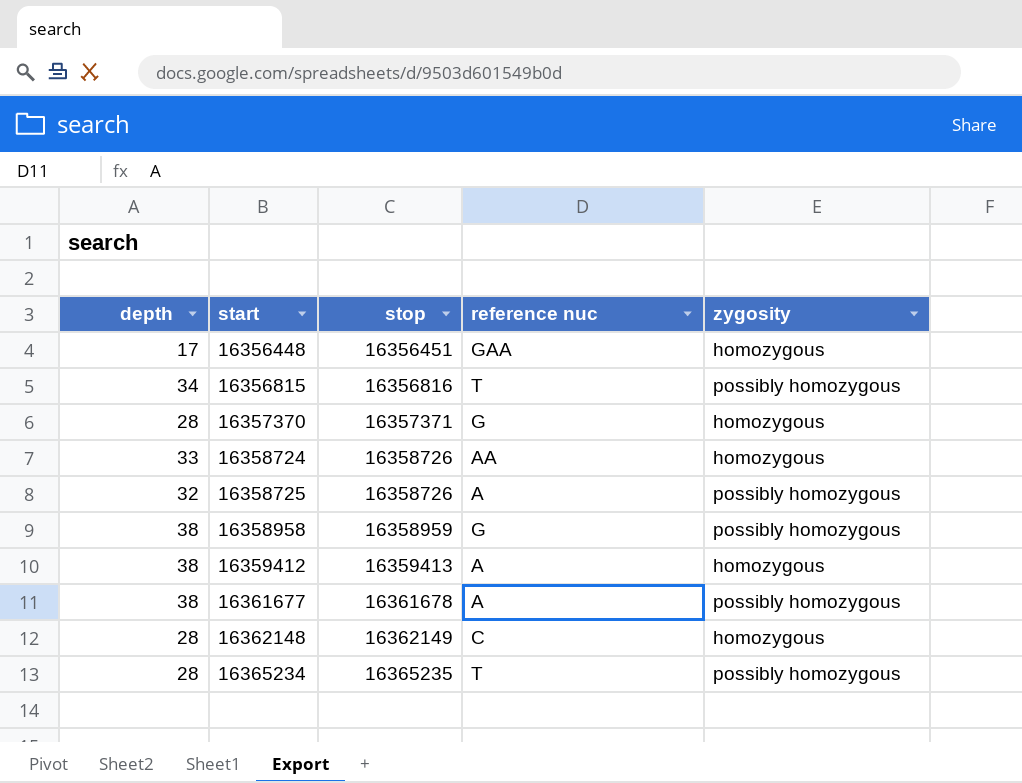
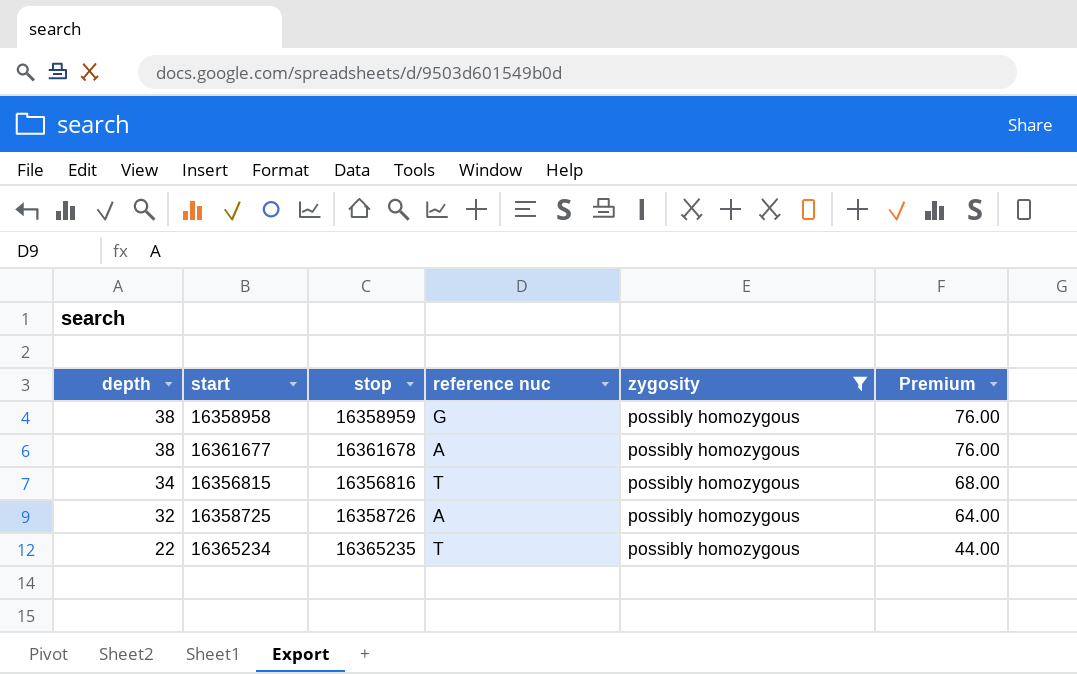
filter: none -> zygosity = possibly homozygous
row order: start ascending -> depth descending
column Premium | formula: none -> [depth] * 2
16365234 | depth: 28 -> 22

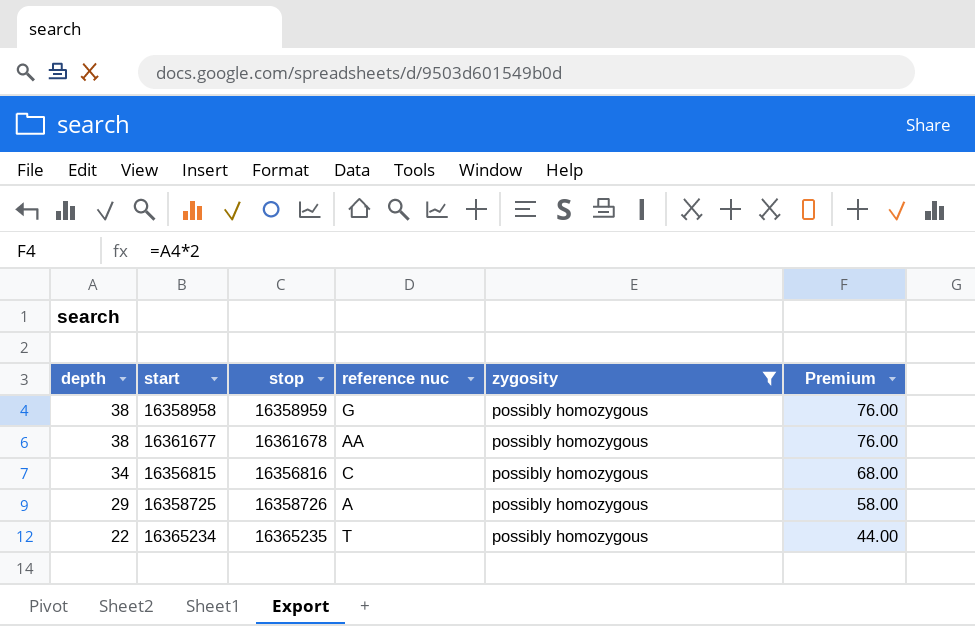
16361677 | reference nuc: A -> AA
16356815 | reference nuc: T -> C
16358725 | depth: 32 -> 29
16358725 | Premium: 64.00 -> 58.00

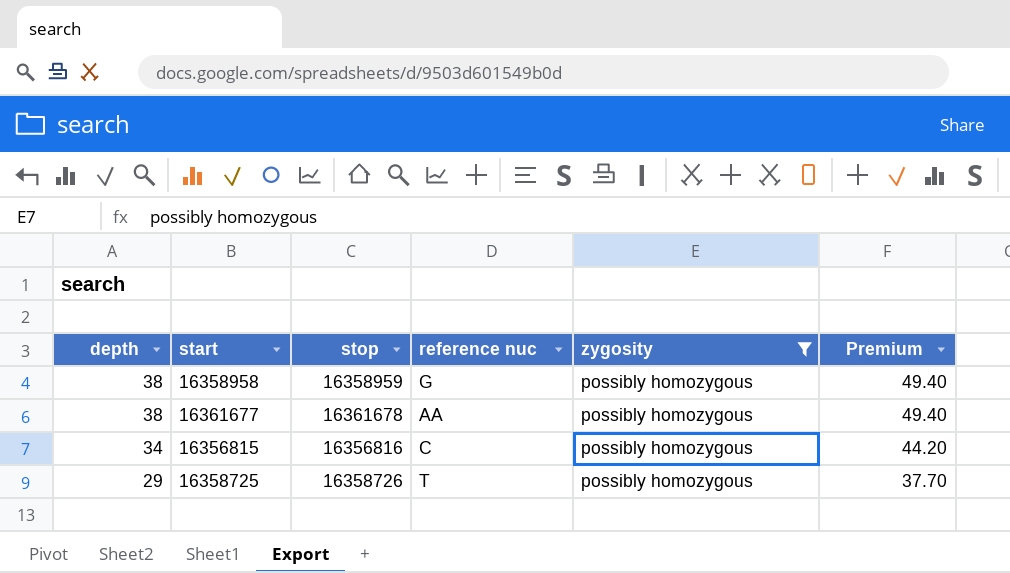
column Premium | formula: [depth] * 2 -> [depth] * 1.3
row 16365234: 22 | 16365235 | T | possibly homozygous | 44.00 -> none
16358725 | reference nuc: A -> T

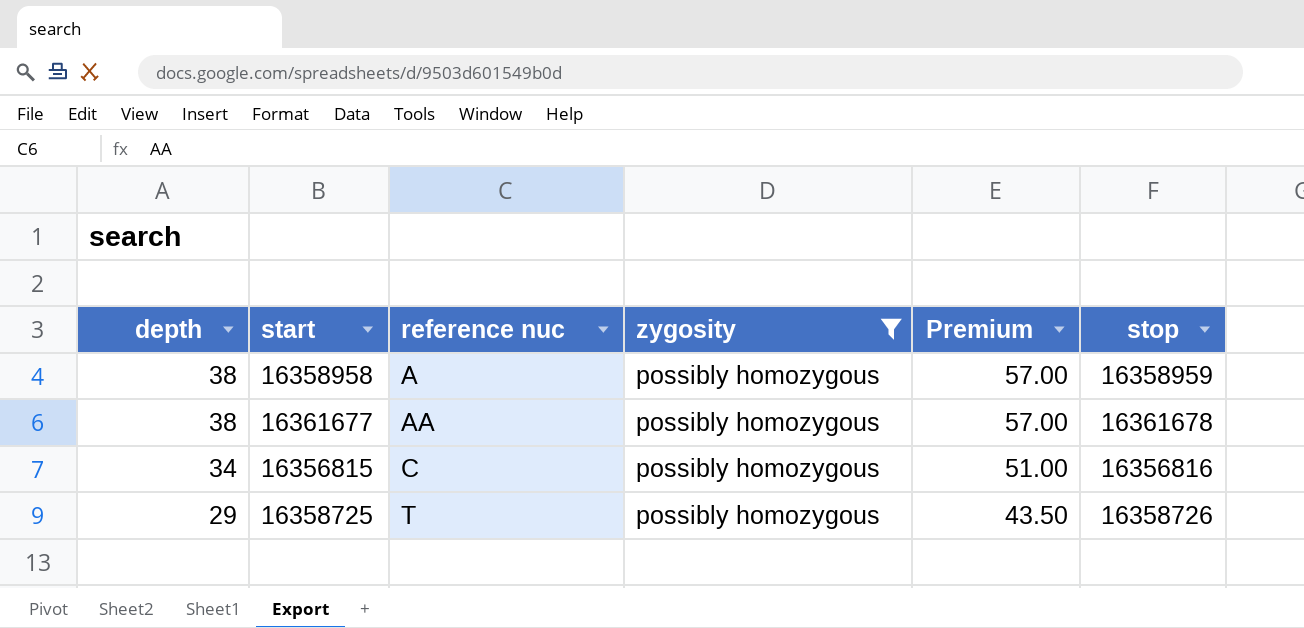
column Premium | formula: [depth] * 1.3 -> [depth] * 1.5
column stop | position: 3 -> 6
16358958 | reference nuc: G -> A

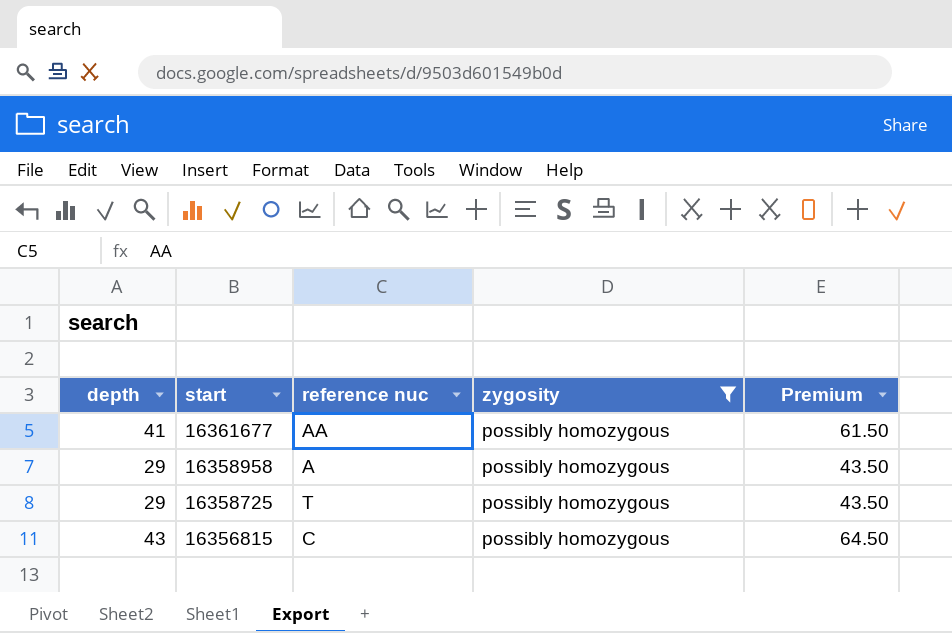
row order: depth descending -> start descending
column stop | position: 6 -> none
16361677 | depth: 38 -> 41
16361677 | Premium: 57.00 -> 61.50
16358958 | depth: 38 -> 29
16358958 | Premium: 57.00 -> 43.50
16356815 | depth: 34 -> 43
16356815 | Premium: 51.00 -> 64.50

